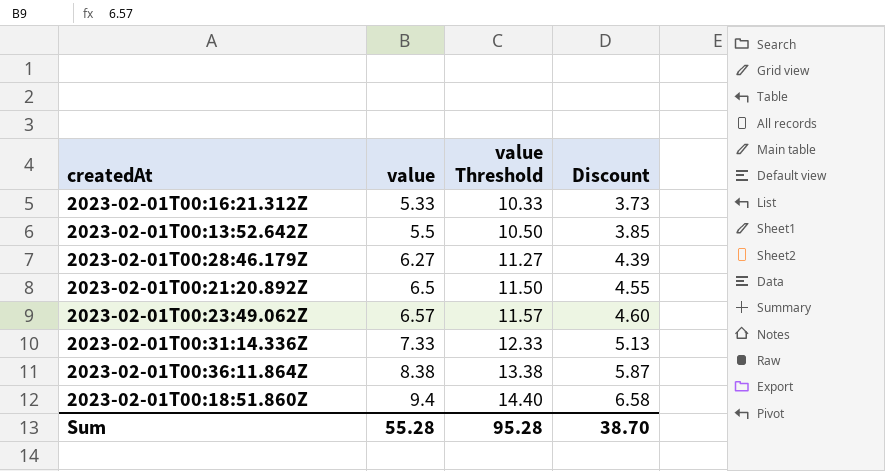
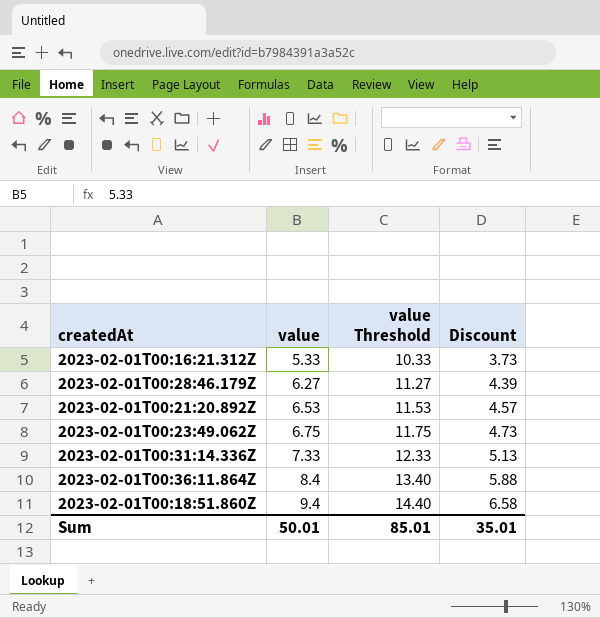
row 2023-02-01T00:13:52.642Z: 5.5 | 10.50 | 3.85 -> none
2023-02-01T00:21:20.892Z | value: 6.5 -> 6.53
2023-02-01T00:21:20.892Z | value Threshold: 11.50 -> 11.53
2023-02-01T00:21:20.892Z | Discount: 4.55 -> 4.57
2023-02-01T00:23:49.062Z | value: 6.57 -> 6.75
2023-02-01T00:23:49.062Z | value Threshold: 11.57 -> 11.75
2023-02-01T00:23:49.062Z | Discount: 4.60 -> 4.73
2023-02-01T00:36:11.864Z | value: 8.38 -> 8.4
2023-02-01T00:36:11.864Z | value Threshold: 13.38 -> 13.40
2023-02-01T00:36:11.864Z | Discount: 5.87 -> 5.88
Sum | value: 55.28 -> 50.01
Sum | value Threshold: 95.28 -> 85.01
Sum | Discount: 38.70 -> 35.01

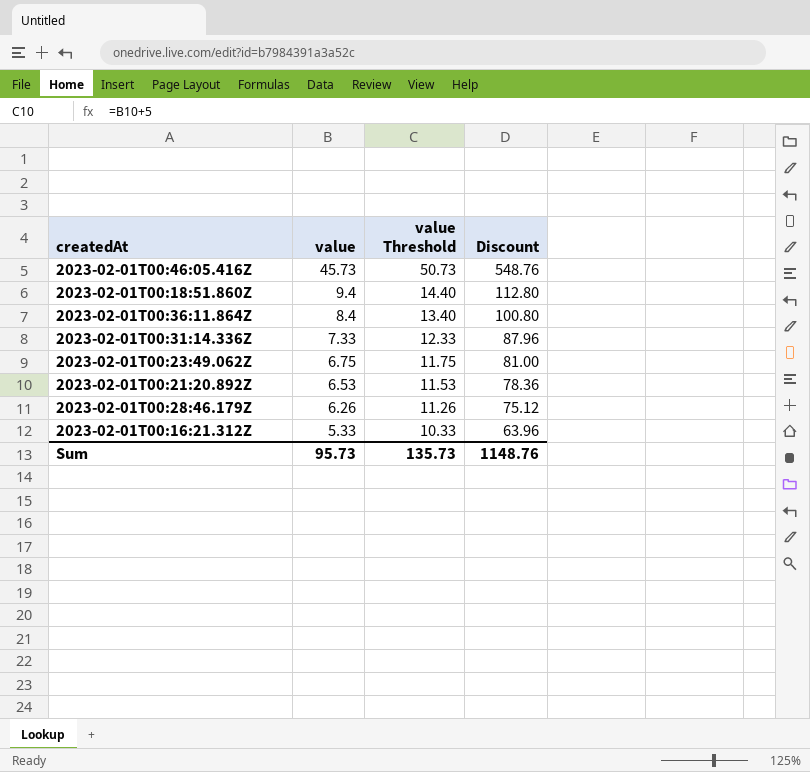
row order: value ascending -> value descending
column Discount | formula: [value] * 0.7 -> [value] * 12
row 2023-02-01T00:46:05.416Z: none -> 45.73 | 50.73 | 548.76
2023-02-01T00:28:46.179Z | value: 6.27 -> 6.26
2023-02-01T00:28:46.179Z | value Threshold: 11.27 -> 11.26
Sum | value: 50.01 -> 95.73
Sum | value Threshold: 85.01 -> 135.73
Sum | Discount: 35.01 -> 1148.76

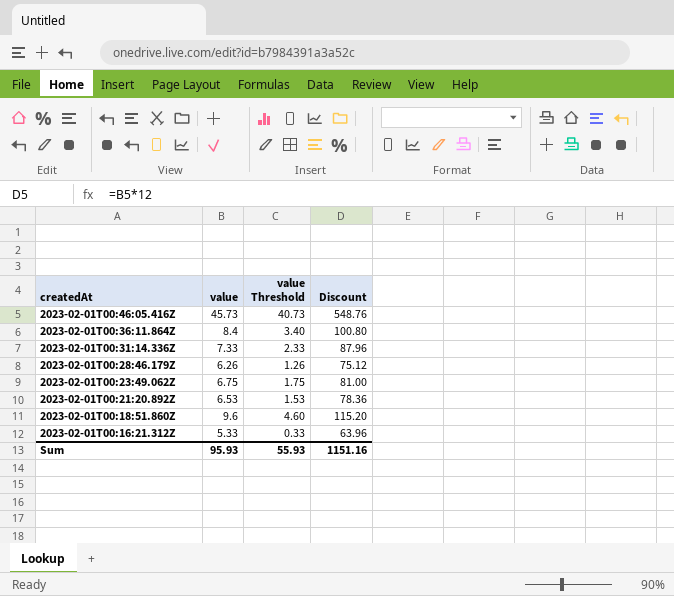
row order: value descending -> createdAt descending
column value Threshold | formula: [value] + 5 -> [value] - 5
2023-02-01T00:18:51.860Z | value: 9.4 -> 9.6
2023-02-01T00:18:51.860Z | Discount: 112.80 -> 115.20
Sum | value: 95.73 -> 95.93
Sum | value Threshold: 135.73 -> 55.93
Sum | Discount: 1148.76 -> 1151.16

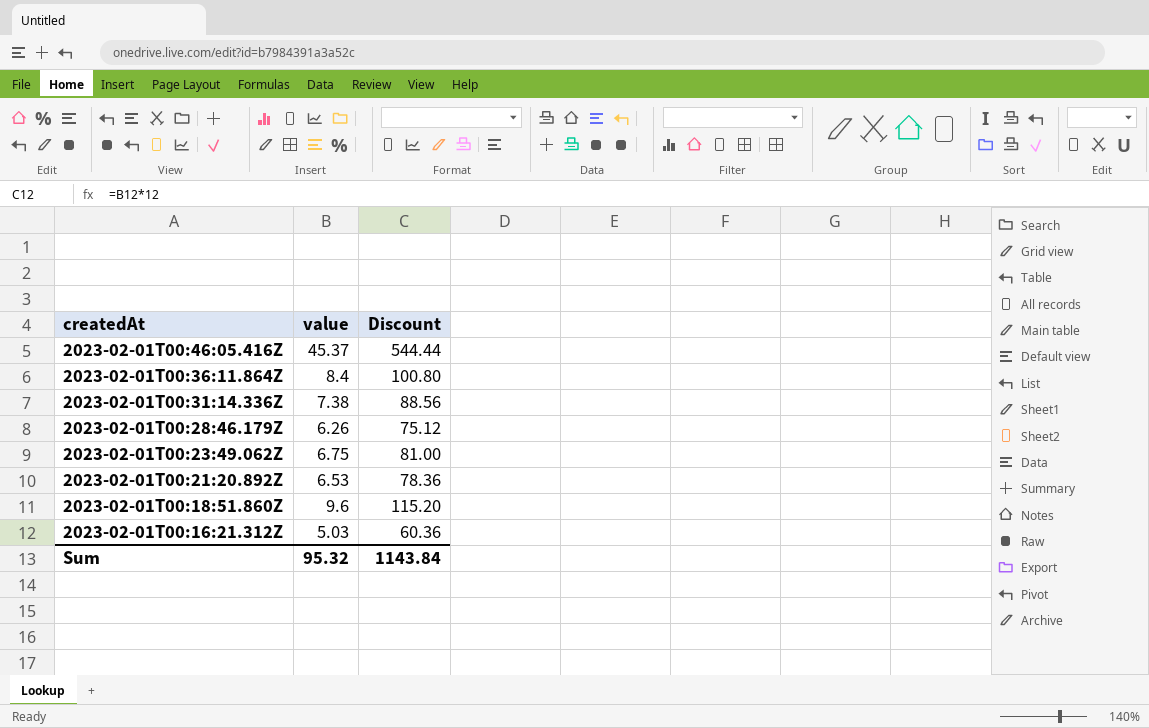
column value Threshold | formula: [value] - 5 -> none
2023-02-01T00:46:05.416Z | value: 45.73 -> 45.37
2023-02-01T00:46:05.416Z | Discount: 548.76 -> 544.44
2023-02-01T00:31:14.336Z | value: 7.33 -> 7.38
2023-02-01T00:31:14.336Z | Discount: 87.96 -> 88.56
2023-02-01T00:16:21.312Z | value: 5.33 -> 5.03
2023-02-01T00:16:21.312Z | Discount: 63.96 -> 60.36
Sum | value: 95.93 -> 95.32
Sum | Discount: 1151.16 -> 1143.84

